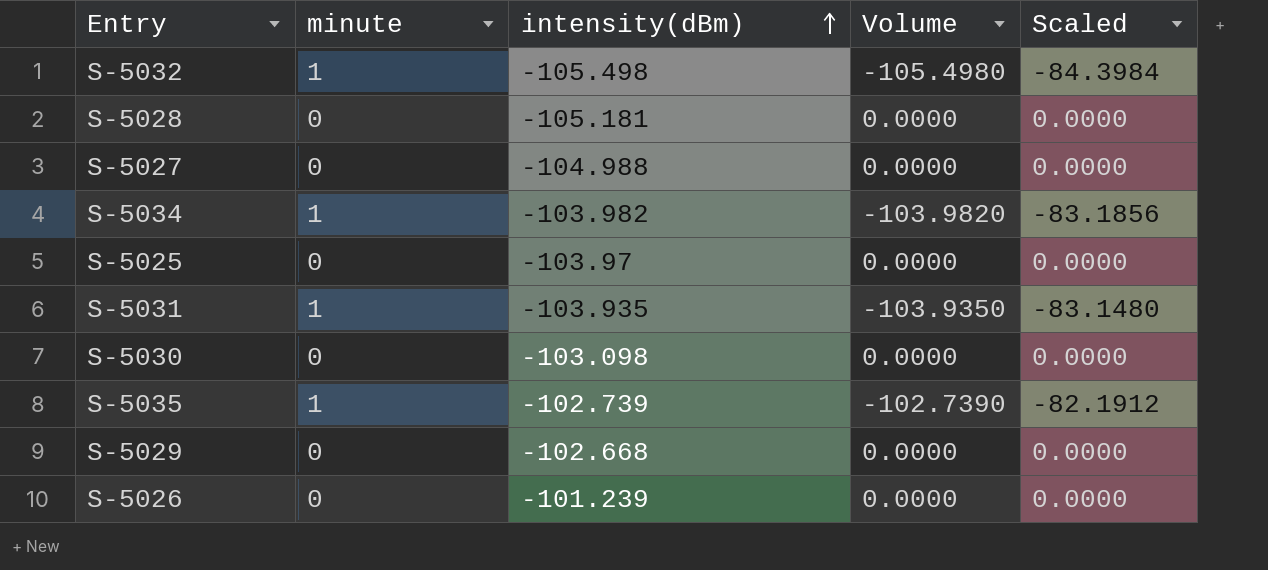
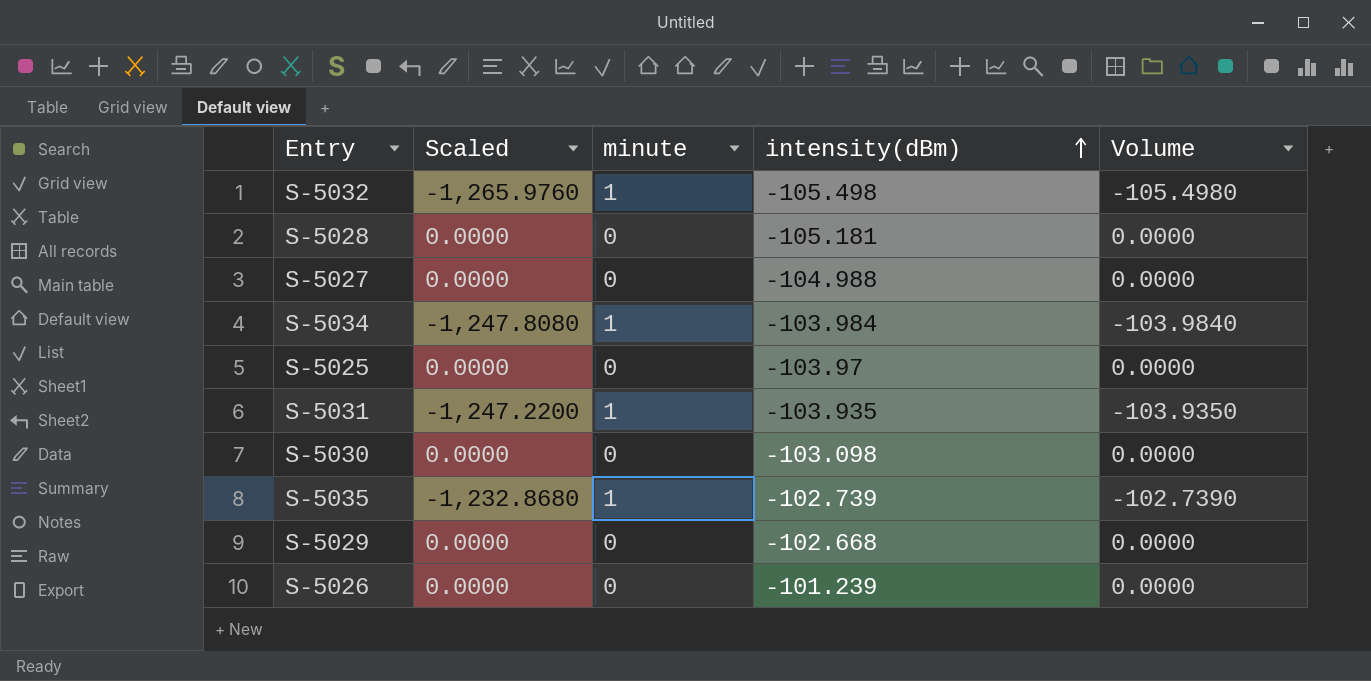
column Scaled | formula: [Volume] * 0.8 -> [Volume] * 12
column Scaled | position: 5 -> 2
S-5034 | intensity(dBm): -103.982 -> -103.984
S-5034 | Volume: -103.9820 -> -103.9840

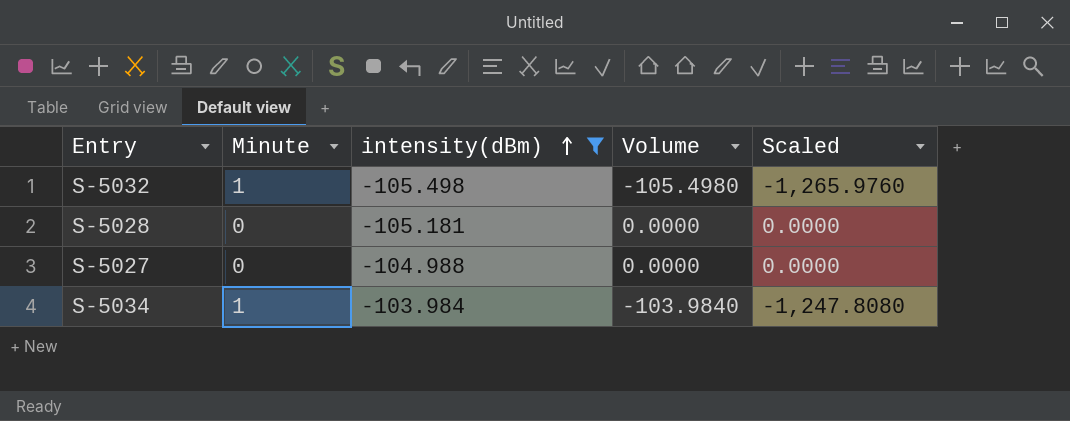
filter: none -> intensity(dBm) <= -103.984
column name: minute -> Minute
column Scaled | position: 2 -> 5

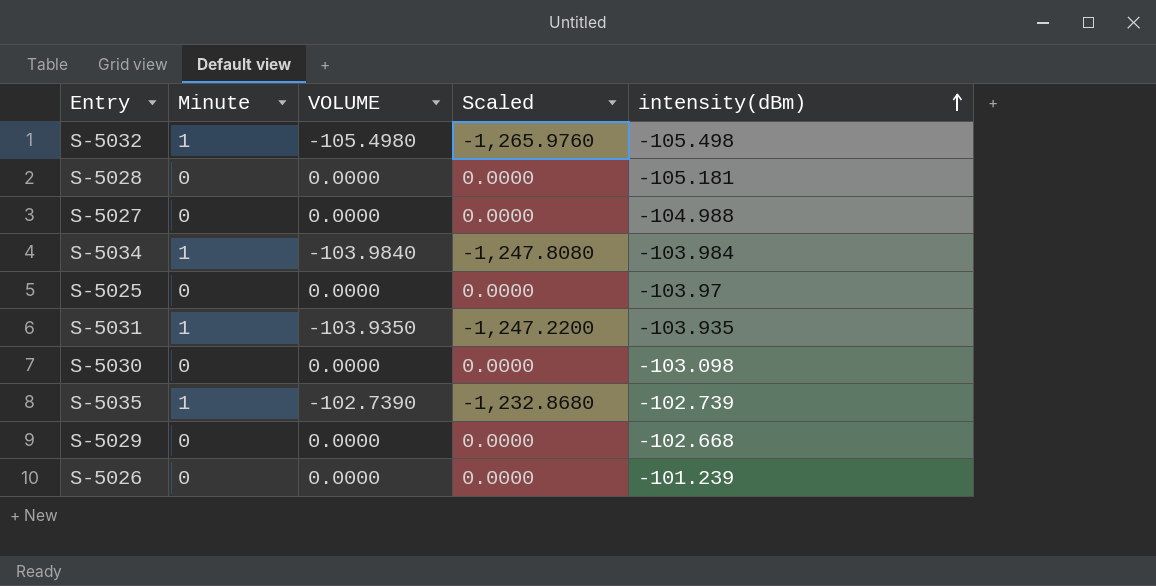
filter: intensity(dBm) <= -103.984 -> none
column name: Volume -> VOLUME
column intensity(dBm) | position: 3 -> 5

